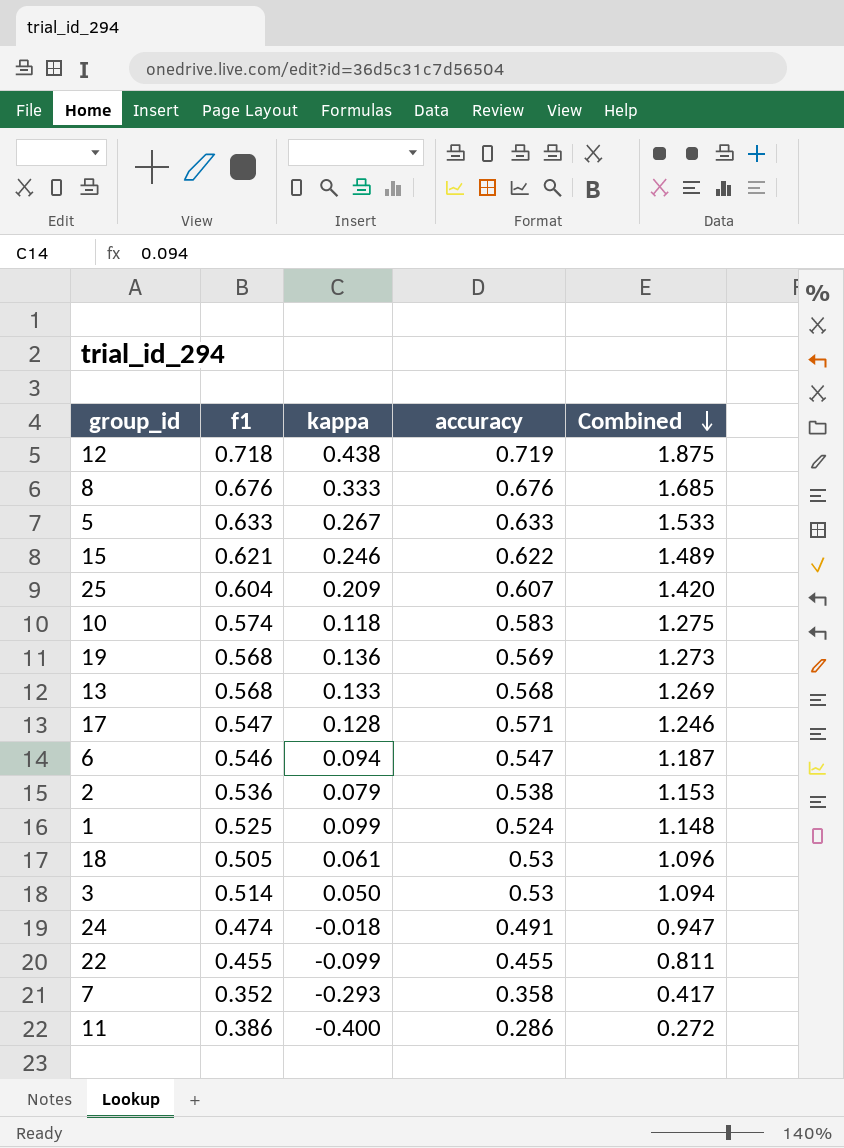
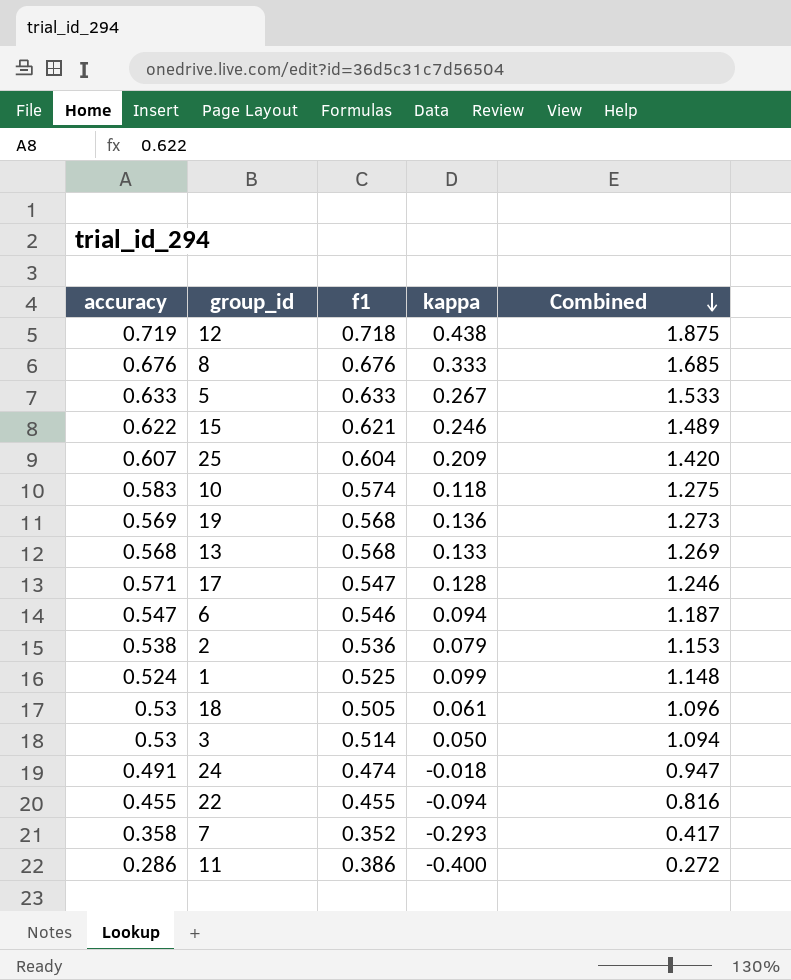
column accuracy | position: 4 -> 1
22 | kappa: -0.099 -> -0.094
22 | Combined: 0.811 -> 0.816

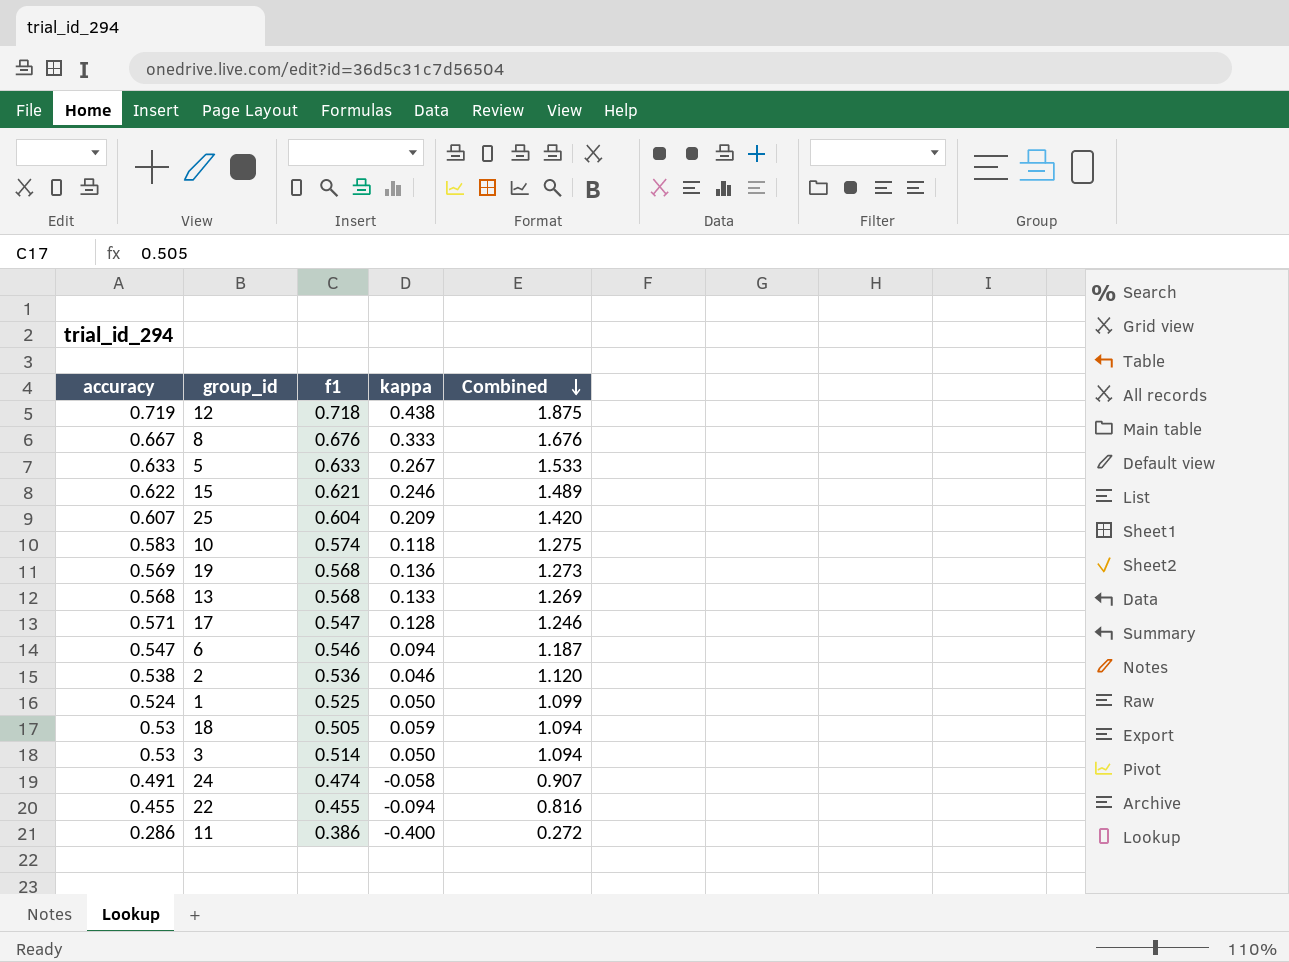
row 7: 0.358 | 0.352 | -0.293 | 0.417 -> none
8 | accuracy: 0.676 -> 0.667
8 | Combined: 1.685 -> 1.676
2 | kappa: 0.079 -> 0.046
2 | Combined: 1.153 -> 1.120
1 | kappa: 0.099 -> 0.050
1 | Combined: 1.148 -> 1.099
18 | kappa: 0.061 -> 0.059
18 | Combined: 1.096 -> 1.094
24 | kappa: -0.018 -> -0.058
24 | Combined: 0.947 -> 0.907

